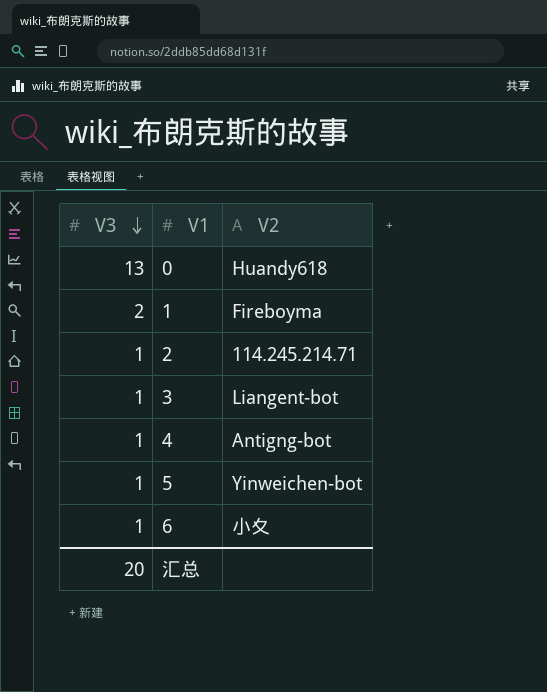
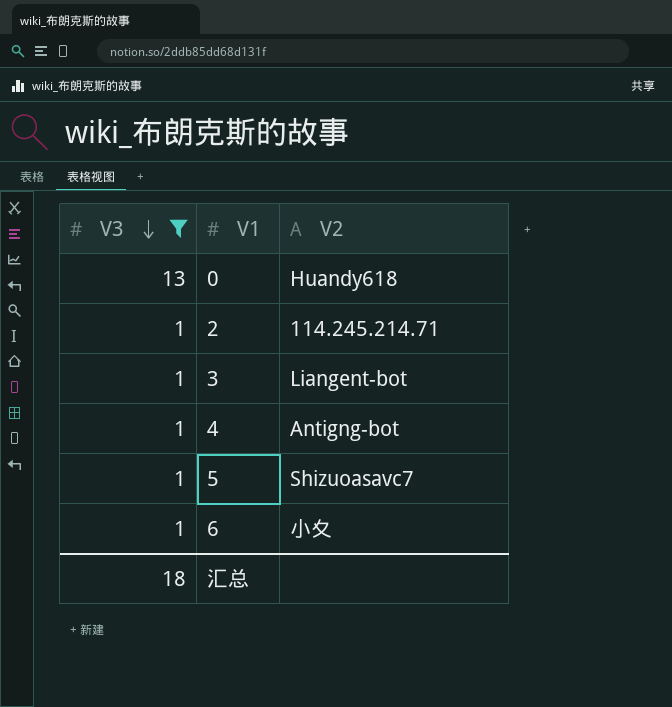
filter: none -> V3 != 2
5 | V2: Yinweichen-bot -> Shizuoasavc7
汇总 | V3: 20 -> 18

